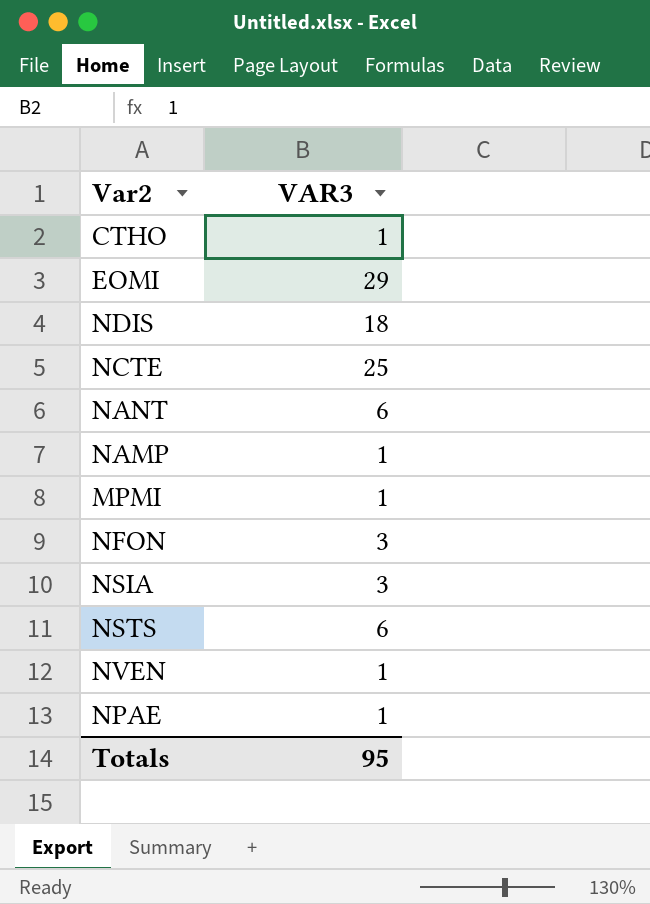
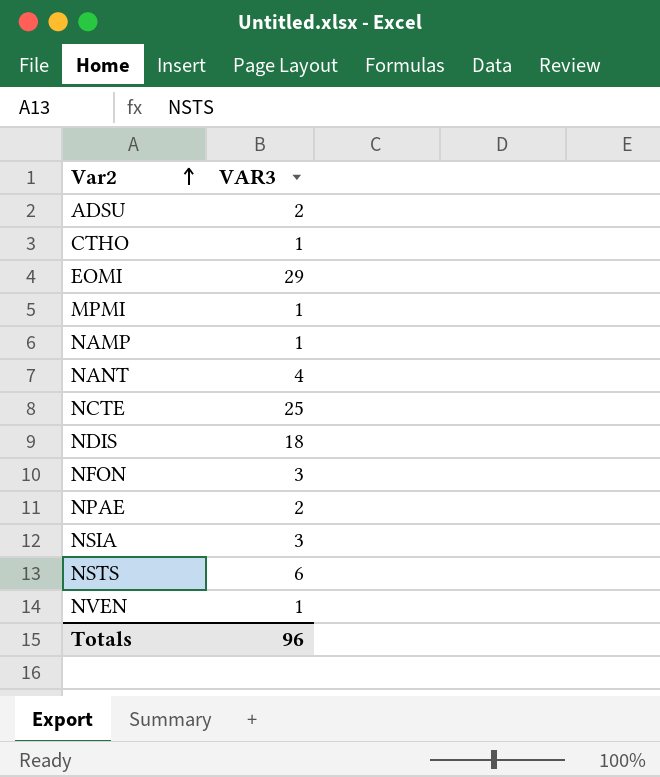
row order: none -> Var2 ascending
row ADSU: none -> 2
NANT | VAR3: 6 -> 4
NPAE | VAR3: 1 -> 2
Totals | VAR3: 95 -> 96

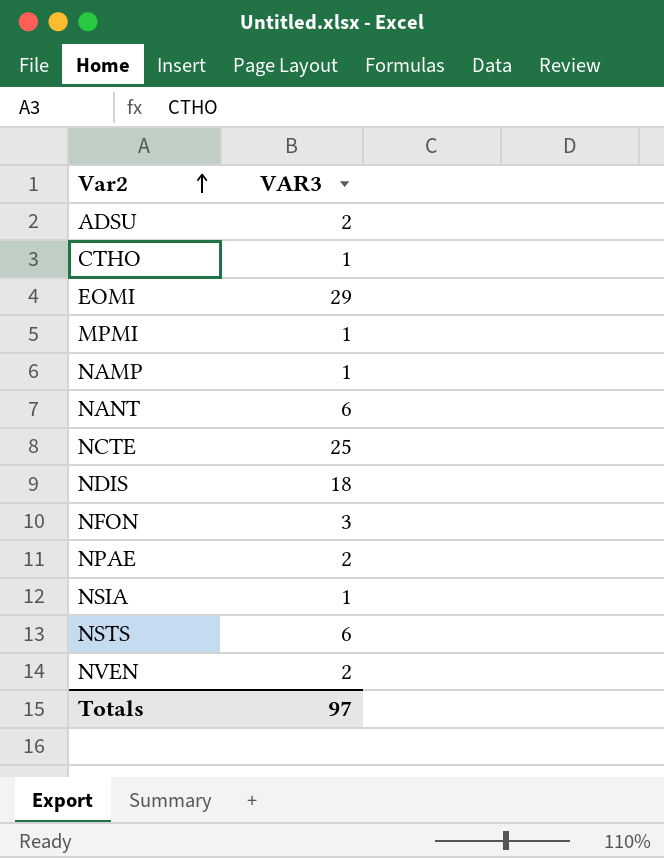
NANT | VAR3: 4 -> 6
NSIA | VAR3: 3 -> 1
NVEN | VAR3: 1 -> 2
Totals | VAR3: 96 -> 97

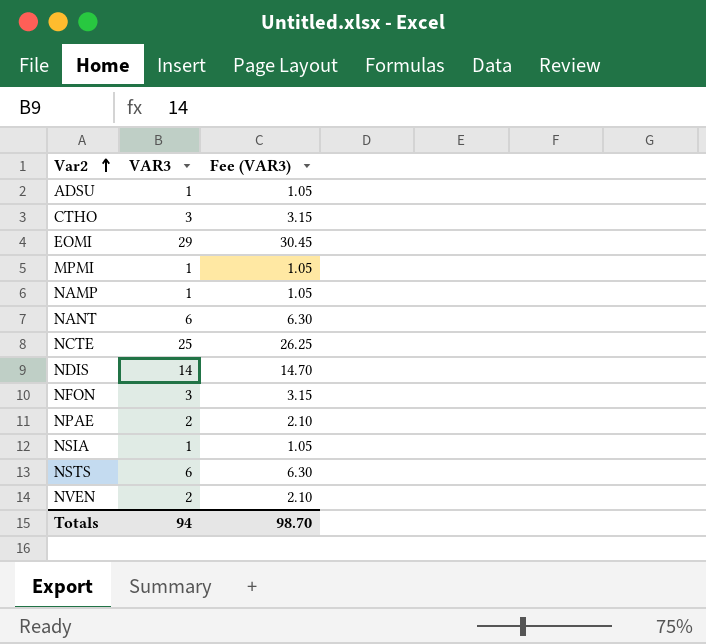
column Fee (VAR3) | formula: none -> [VAR3] * 1.05
ADSU | VAR3: 2 -> 1
CTHO | VAR3: 1 -> 3
NDIS | VAR3: 18 -> 14
Totals | VAR3: 97 -> 94

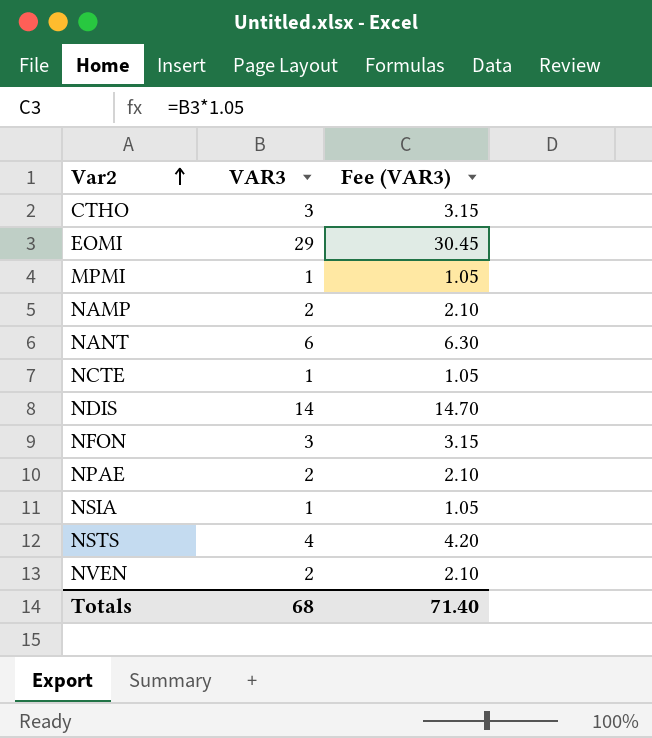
row ADSU: 1 | 1.05 -> none
NAMP | VAR3: 1 -> 2
NAMP | Fee (VAR3): 1.05 -> 2.10
NCTE | VAR3: 25 -> 1
NCTE | Fee (VAR3): 26.25 -> 1.05
NSTS | VAR3: 6 -> 4
NSTS | Fee (VAR3): 6.30 -> 4.20
Totals | VAR3: 94 -> 68
Totals | Fee (VAR3): 98.70 -> 71.40

